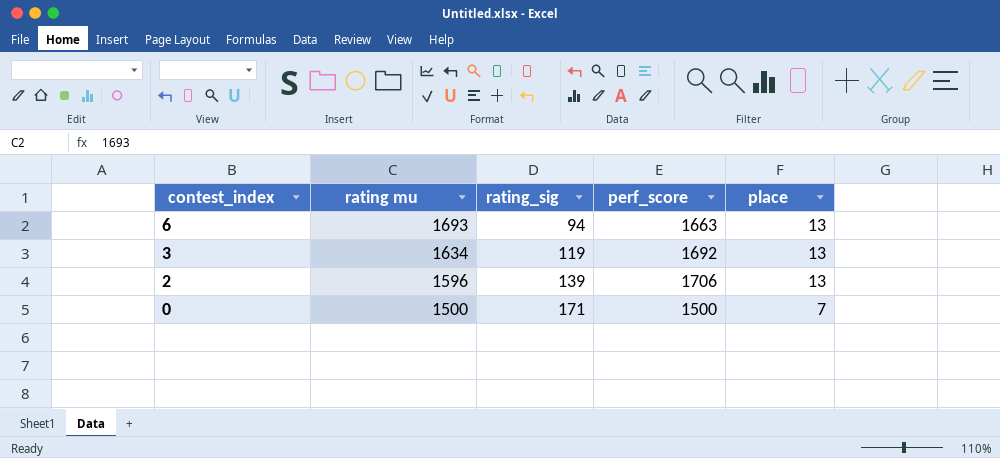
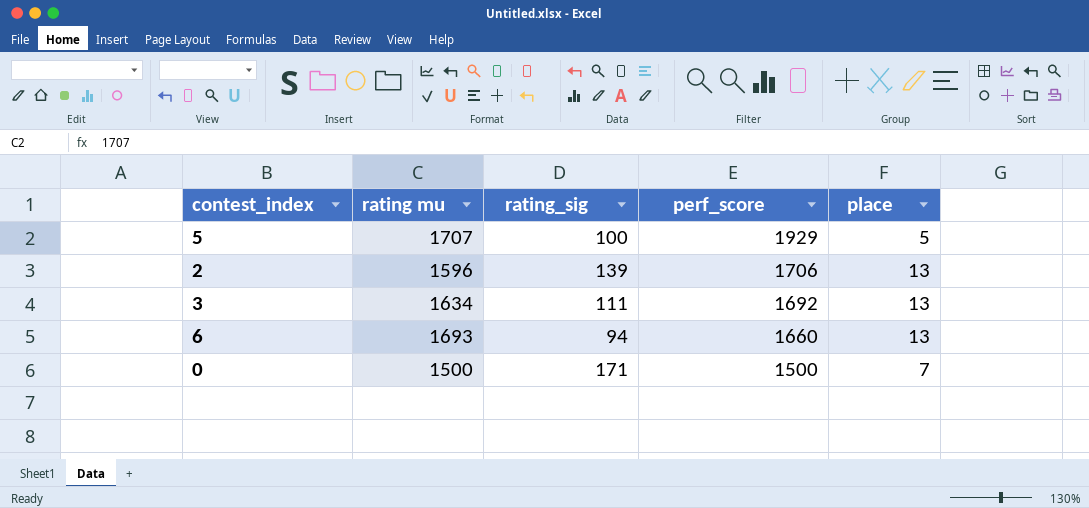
row order: contest_index descending -> perf_score descending
row 5: none -> 1707 | 100 | 1929 | 5
3 | rating_sig: 119 -> 111
6 | perf_score: 1663 -> 1660

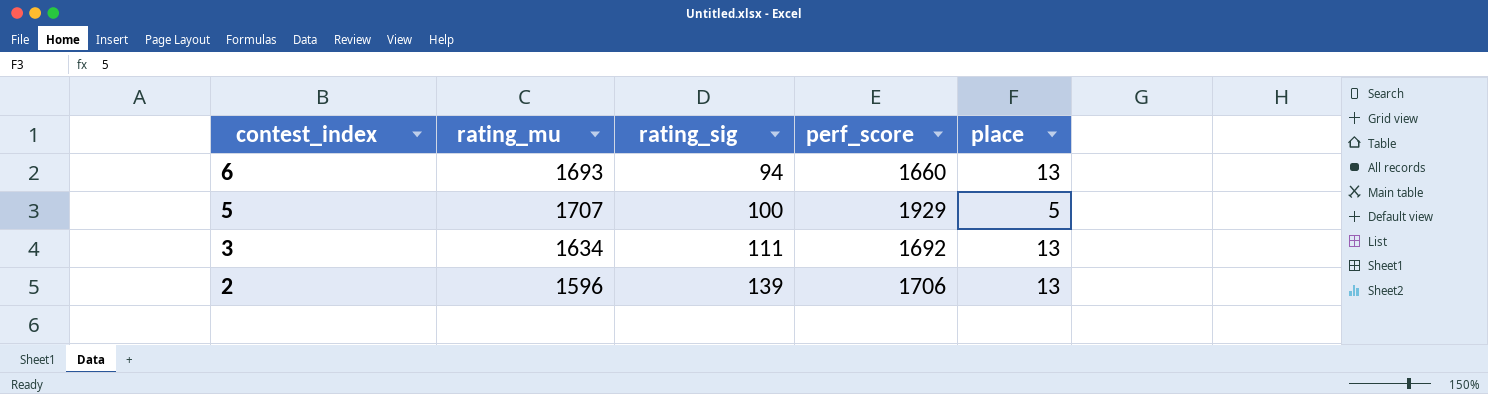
row order: perf_score descending -> contest_index descending
column name: rating mu -> rating_mu
row 0: 1500 | 171 | 1500 | 7 -> none

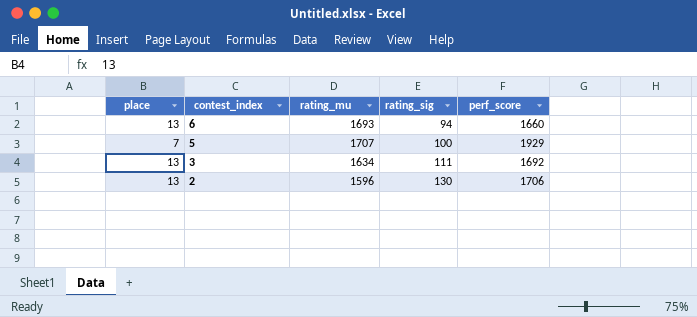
column place | position: 5 -> 1
5 | place: 5 -> 7
2 | rating_sig: 139 -> 130

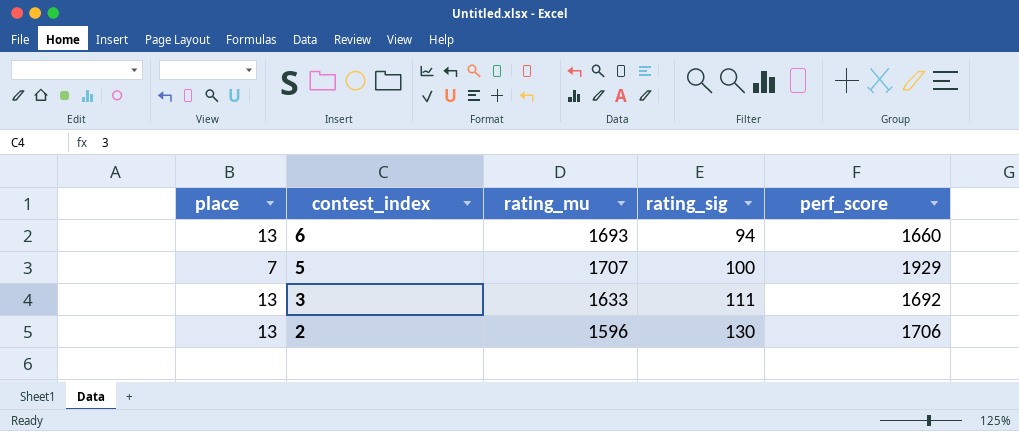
3 | rating_mu: 1634 -> 1633

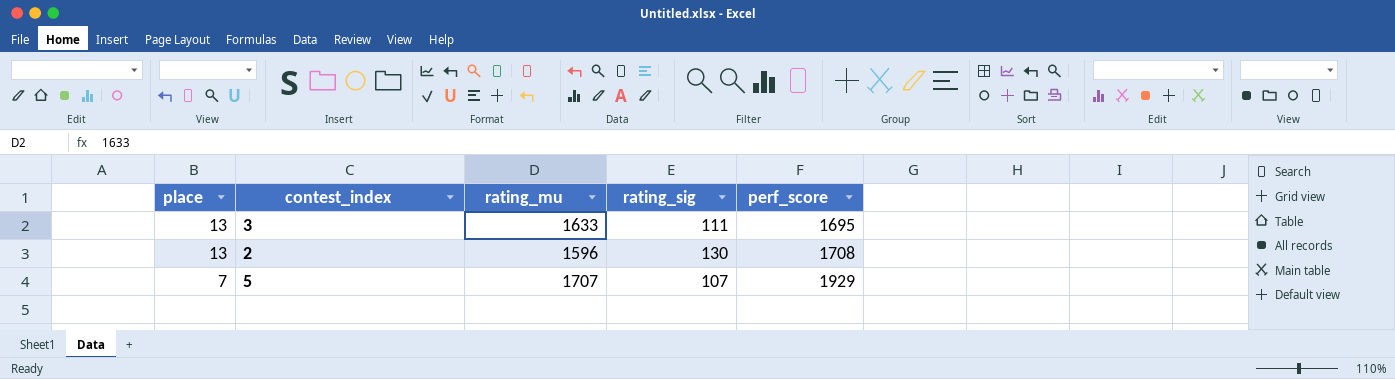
row order: contest_index descending -> place descending
row 6: 13 | 1693 | 94 | 1660 -> none
3 | perf_score: 1692 -> 1695
2 | perf_score: 1706 -> 1708
5 | rating_sig: 100 -> 107

